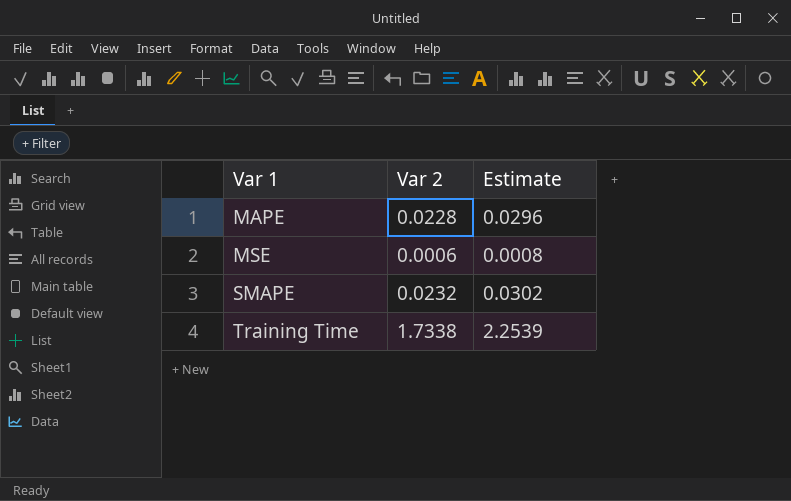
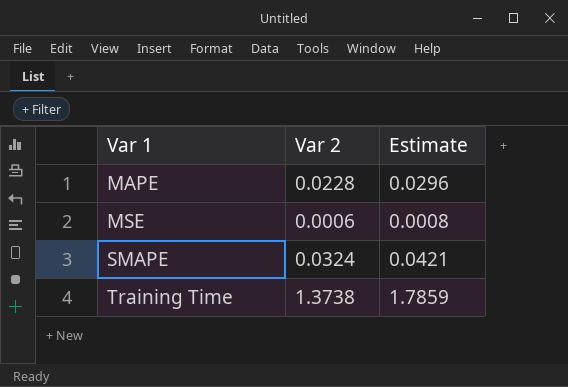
SMAPE | Var 2: 0.0232 -> 0.0324
SMAPE | Estimate: 0.0302 -> 0.0421
Training Time | Var 2: 1.7338 -> 1.3738
Training Time | Estimate: 2.2539 -> 1.7859

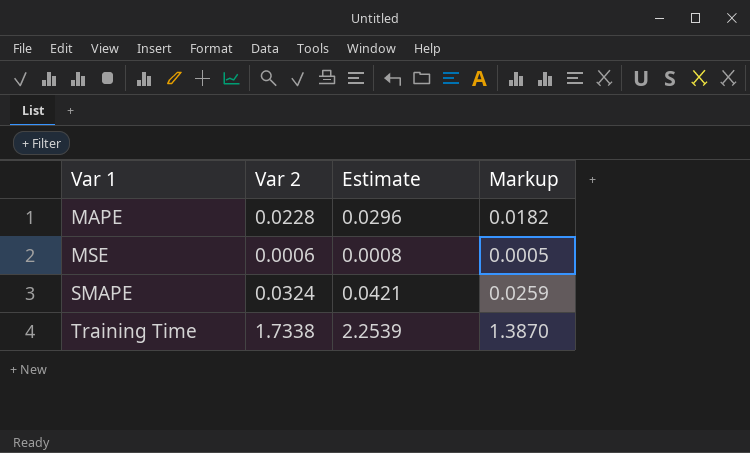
column Markup | formula: none -> [Var 2] * 0.8
Training Time | Var 2: 1.3738 -> 1.7338
Training Time | Estimate: 1.7859 -> 2.2539

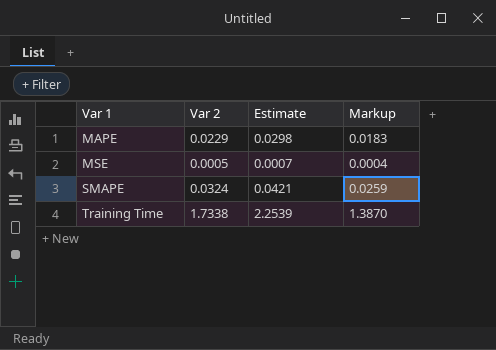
MAPE | Var 2: 0.0228 -> 0.0229
MAPE | Estimate: 0.0296 -> 0.0298
MAPE | Markup: 0.0182 -> 0.0183
MSE | Var 2: 0.0006 -> 0.0005
MSE | Estimate: 0.0008 -> 0.0007
MSE | Markup: 0.0005 -> 0.0004

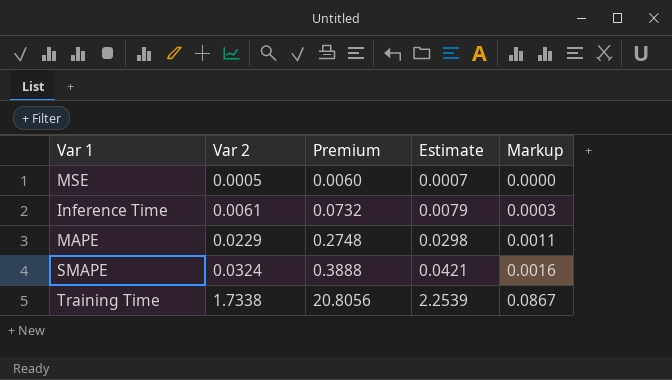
row order: Var 1 ascending -> Var 2 ascending
column Premium | formula: none -> [Var 2] * 12
column Markup | formula: [Var 2] * 0.8 -> [Var 2] * 0.05
row Inference Time: none -> 0.0061 | 0.0732 | 0.0079 | 0.0003

